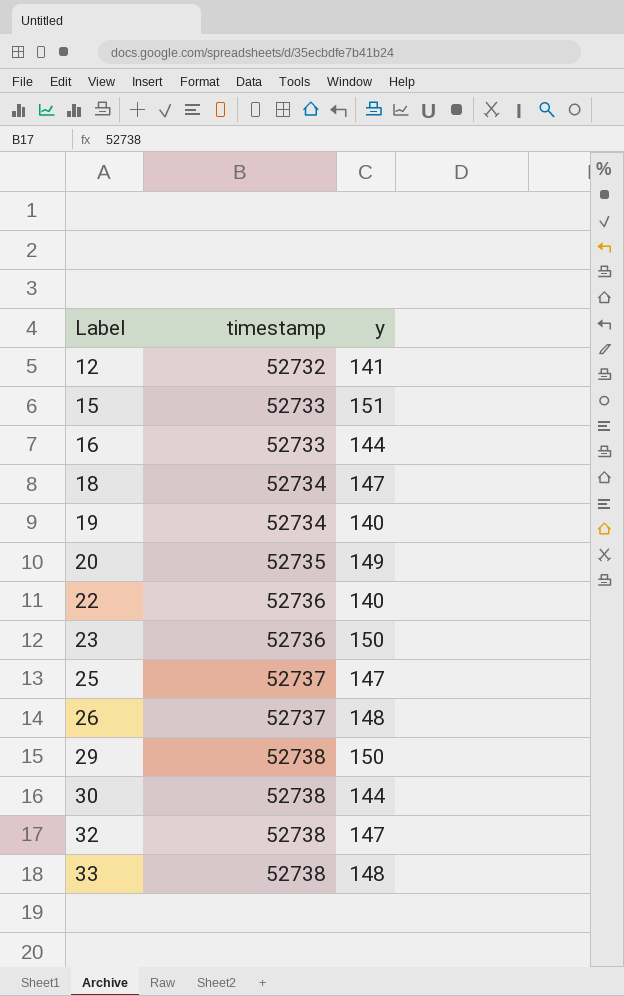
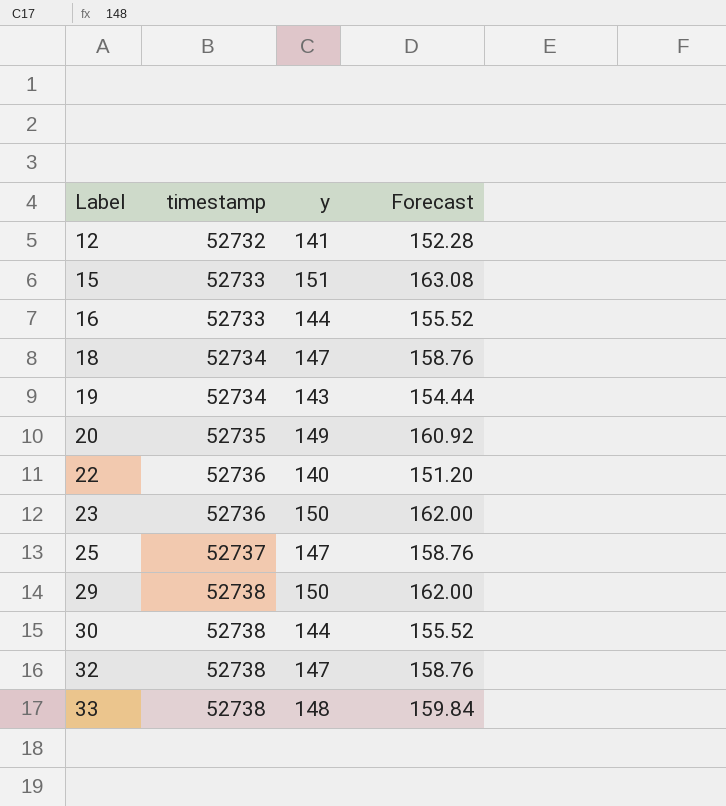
column Forecast | formula: none -> [y] * 1.08
row 26: 52737 | 148 -> none
19 | y: 140 -> 143

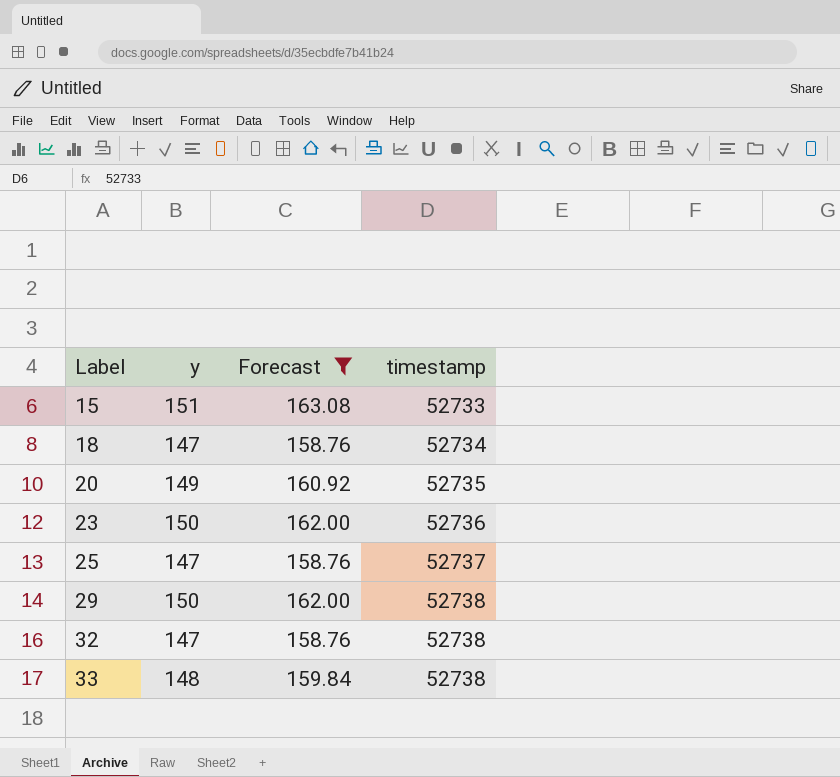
filter: none -> Forecast >= 158.76
column timestamp | position: 2 -> 4

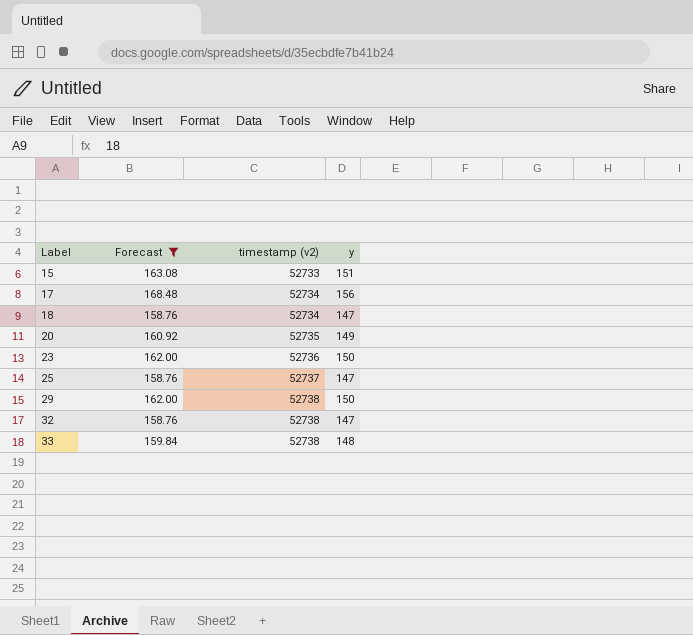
column name: timestamp -> timestamp (v2)
column y | position: 2 -> 4
row 17: none -> 168.48 | 52734 | 156

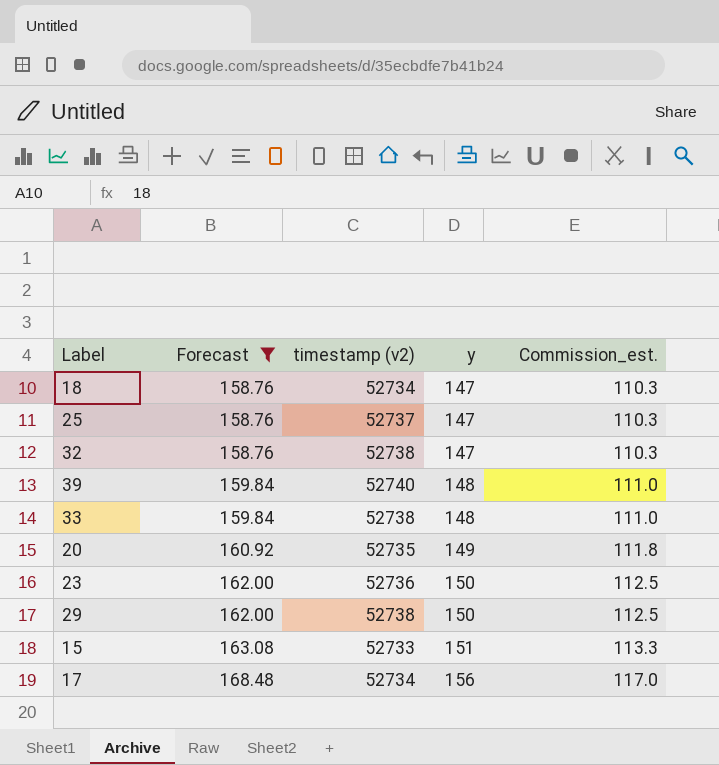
row order: Label ascending -> Forecast ascending
column Commission_est. | formula: none -> [y] * 0.75
row 39: none -> 159.84 | 52740 | 148 | 111.0

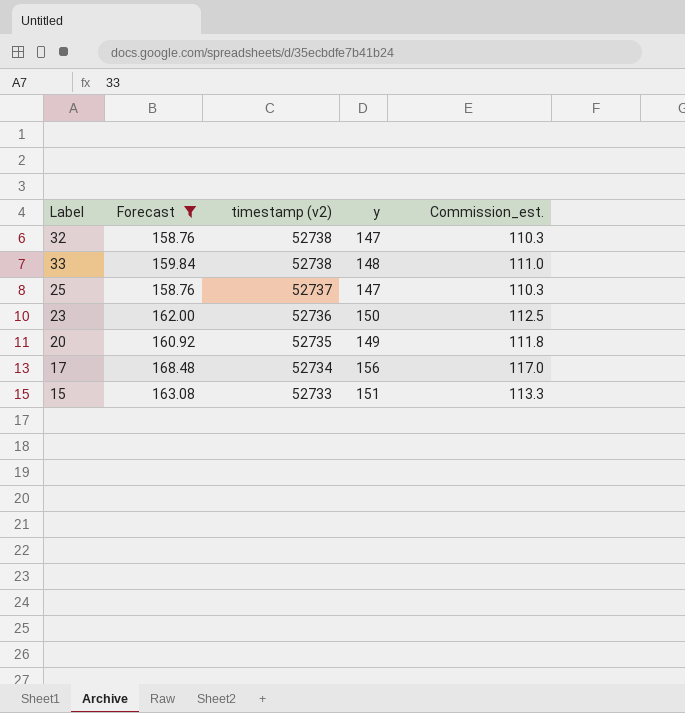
row order: Forecast ascending -> timestamp (v2) descending
row 18: 158.76 | 52734 | 147 | 110.3 -> none
row 39: 159.84 | 52740 | 148 | 111.0 -> none
row 29: 162.00 | 52738 | 150 | 112.5 -> none

